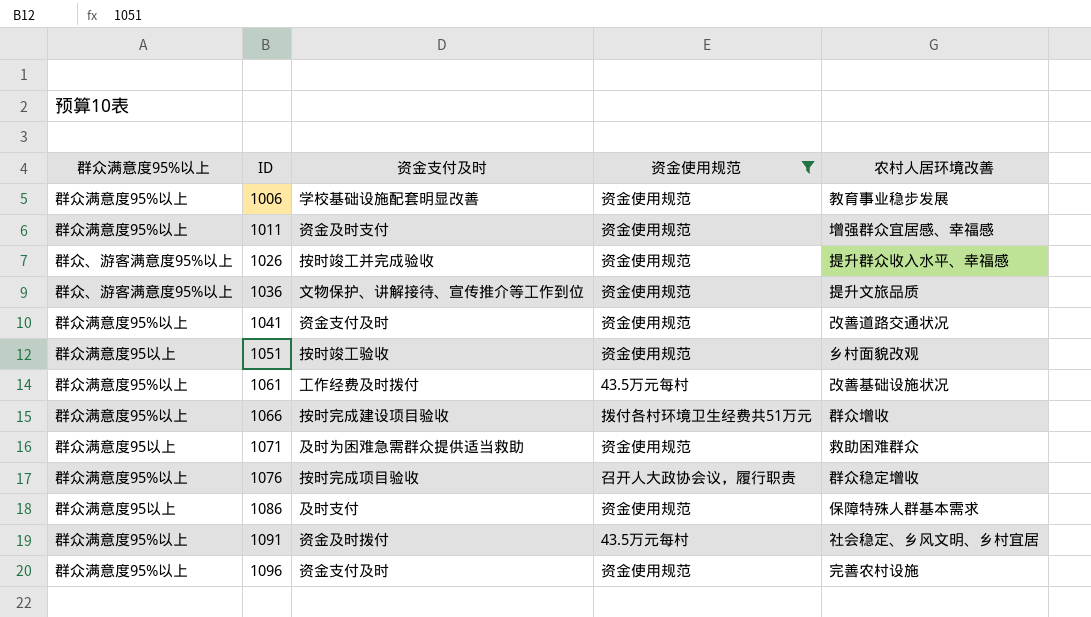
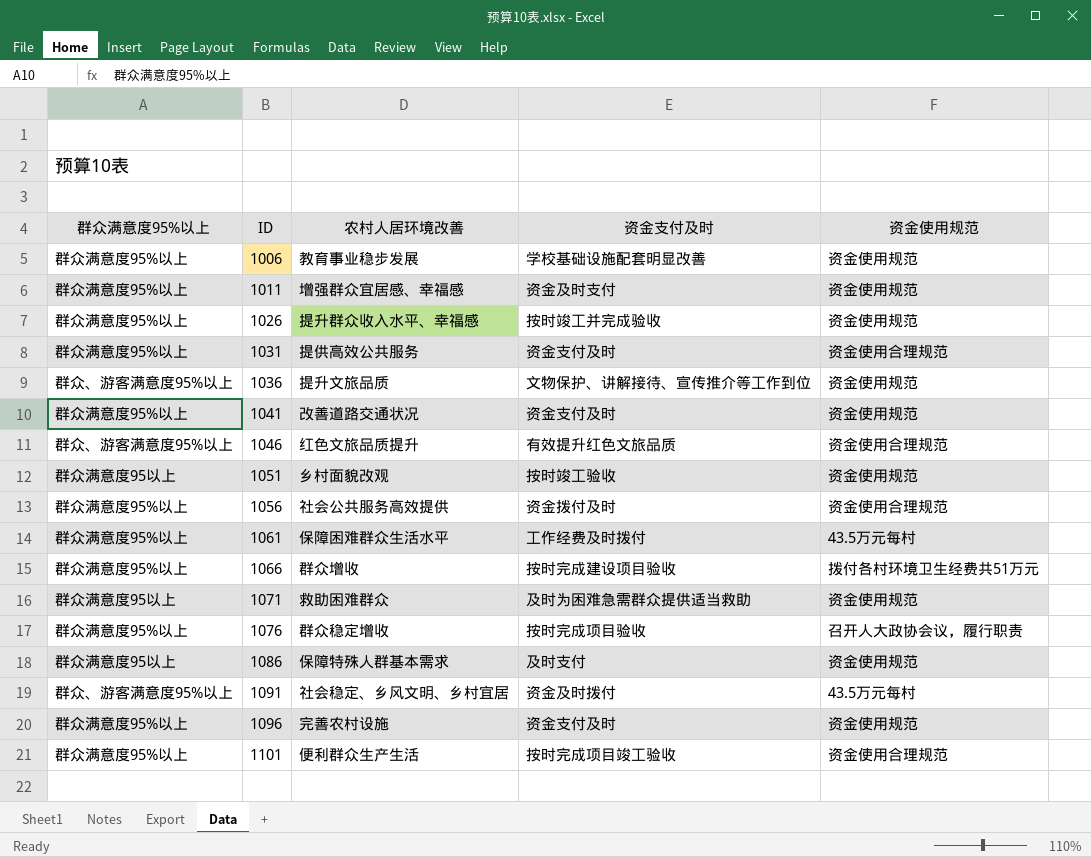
filter: 资金使用规范 != 资金使用合理规范 -> none
column 农村人居环境改善 | position: 5 -> 3
1026 | 群众满意度95%以上: 群众、游客满意度95%以上 -> 群众满意度95%以上
1061 | 农村人居环境改善: 改善基础设施状况 -> 保障困难群众生活水平
1091 | 群众满意度95%以上: 群众满意度95%以上 -> 群众、游客满意度95%以上

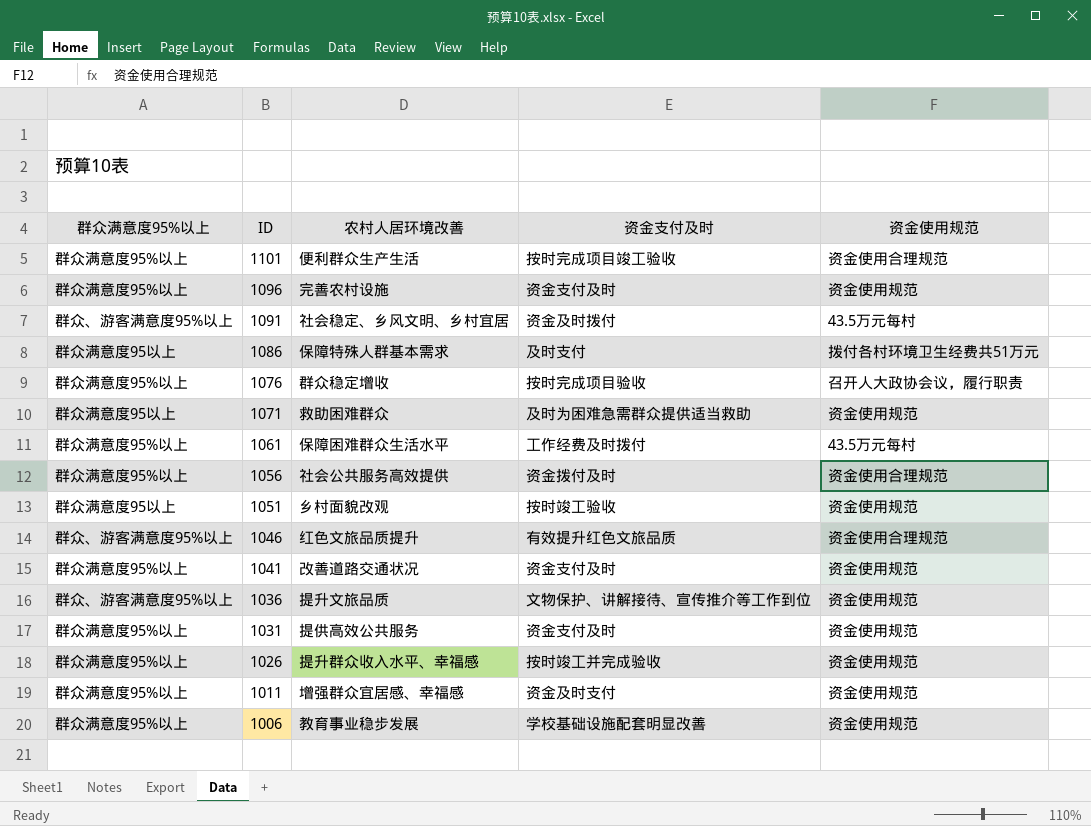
row order: ID ascending -> ID descending
row 1066: 群众满意度95%以上 | 群众增收 | 按时完成建设项目验收 | 拨付各村环境卫生经费共51万元 -> none
1086 | 资金使用规范: 资金使用规范 -> 拨付各村环境卫生经费共51万元
1031 | 资金使用规范: 资金使用合理规范 -> 资金使用规范

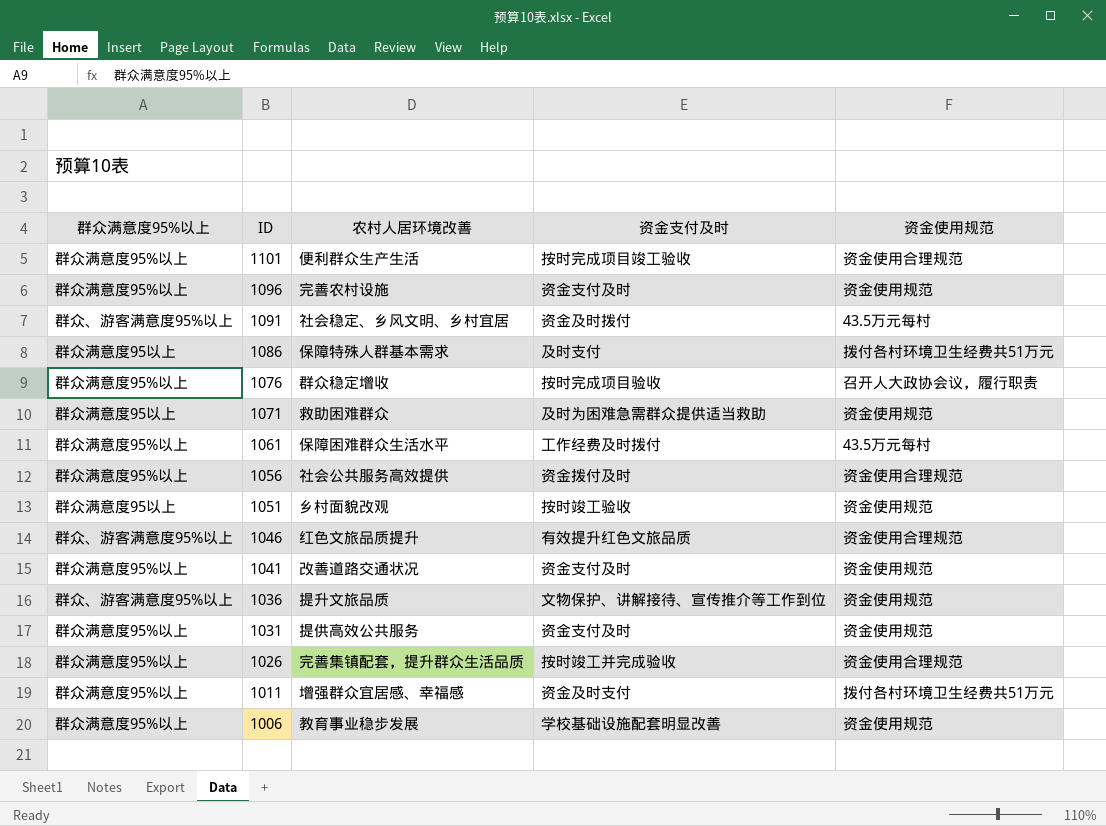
1026 | 农村人居环境改善: 提升群众收入水平、幸福感 -> 完善集镇配套，提升群众生活品质
1026 | 资金使用规范: 资金使用规范 -> 资金使用合理规范
1011 | 资金使用规范: 资金使用规范 -> 拨付各村环境卫生经费共51万元

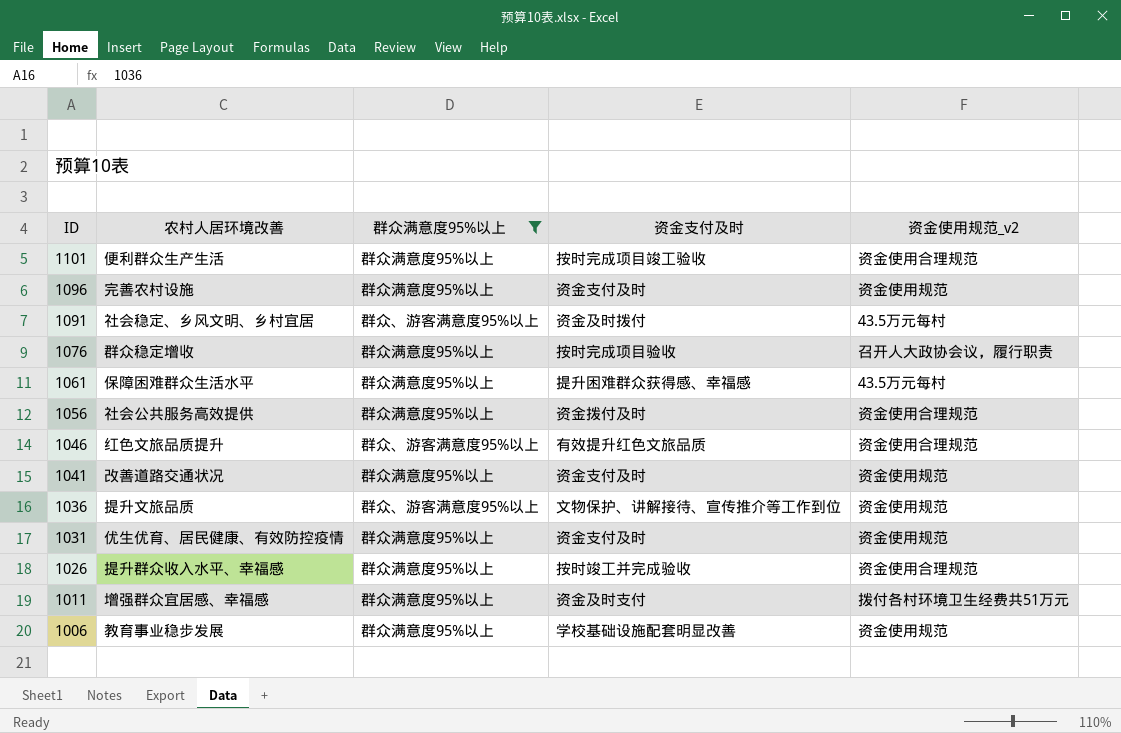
filter: none -> 群众满意度95%以上 != 群众满意度95以上
column 群众满意度95%以上 | position: 1 -> 3
column name: 资金使用规范 -> 资金使用规范_v2
1061 | 资金支付及时: 工作经费及时拨付 -> 提升困难群众获得感、幸福感
1031 | 农村人居环境改善: 提供高效公共服务 -> 优生优育、居民健康、有效防控疫情
1026 | 农村人居环境改善: 完善集镇配套，提升群众生活品质 -> 提升群众收入水平、幸福感

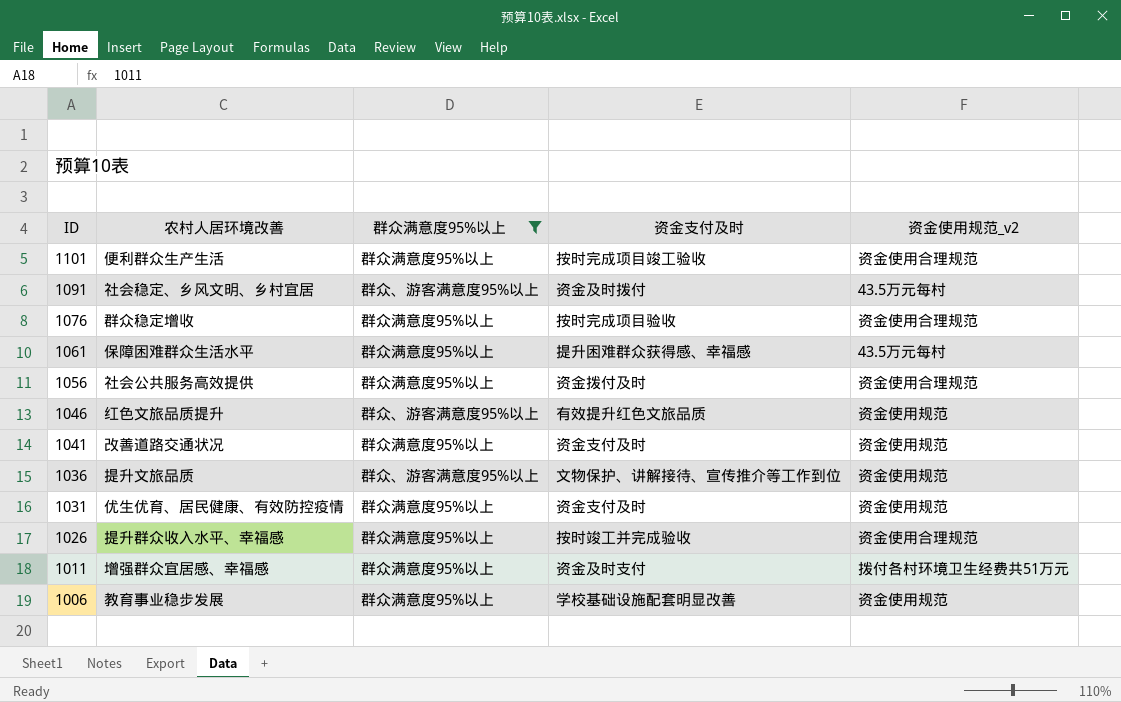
row 1096: 完善农村设施 | 群众满意度95%以上 | 资金支付及时 | 资金使用规范 -> none
1076 | 资金使用规范_v2: 召开人大政协会议，履行职责 -> 资金使用合理规范
1046 | 资金使用规范_v2: 资金使用合理规范 -> 资金使用规范

